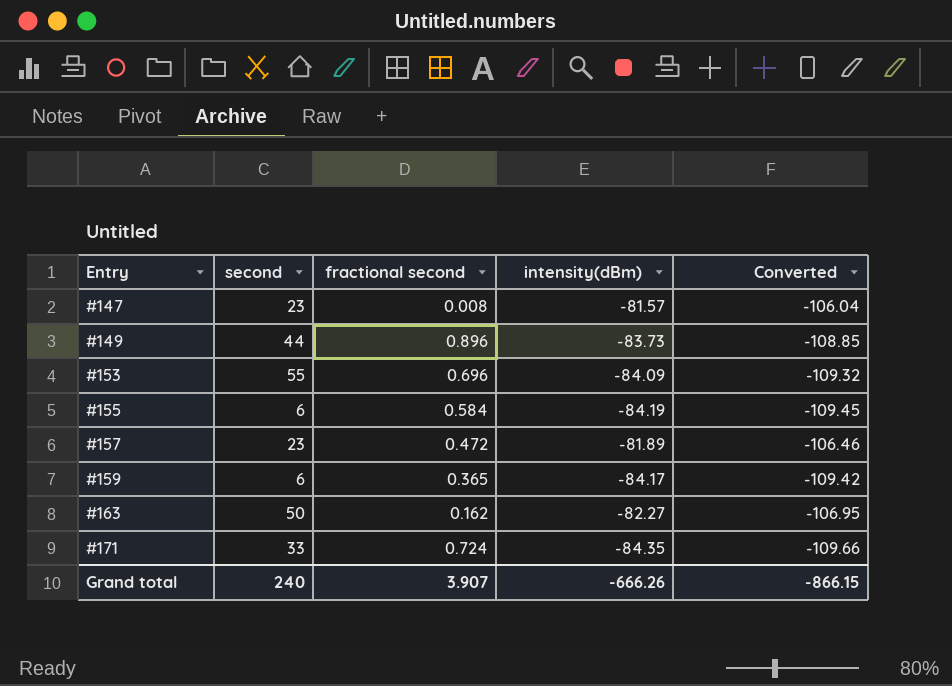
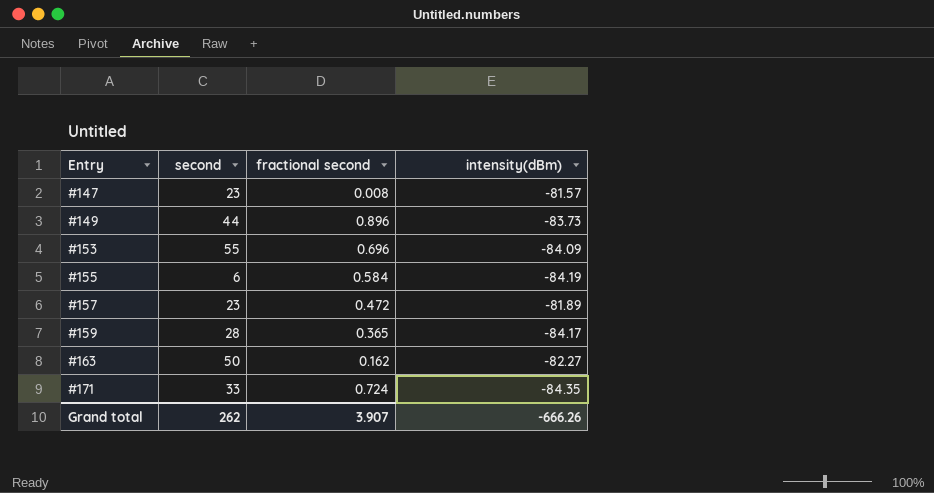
column Converted | formula: [intensity(dBm)] * 1.3 -> none
#159 | second: 6 -> 28
Grand total | second: 240 -> 262

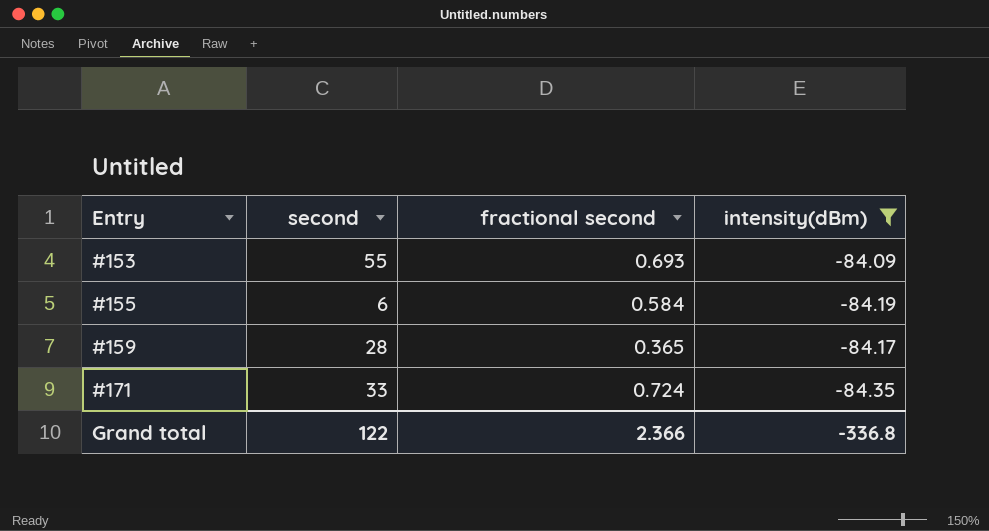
filter: none -> intensity(dBm) <= -84.09
#153 | fractional second: 0.696 -> 0.693
Grand total | second: 262 -> 122
Grand total | fractional second: 3.907 -> 2.366
Grand total | intensity(dBm): -666.26 -> -336.8

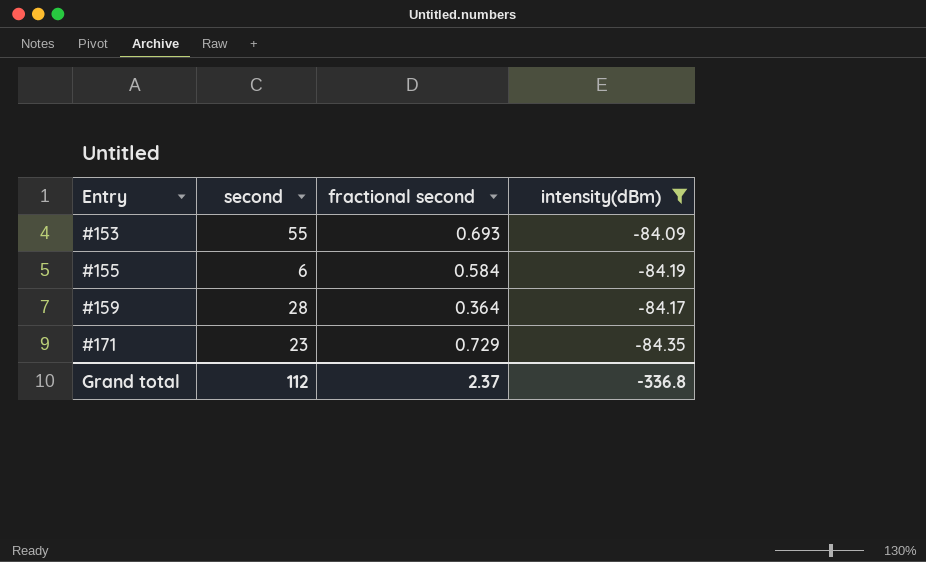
#159 | fractional second: 0.365 -> 0.364
#171 | second: 33 -> 23
#171 | fractional second: 0.724 -> 0.729
Grand total | second: 122 -> 112
Grand total | fractional second: 2.366 -> 2.37

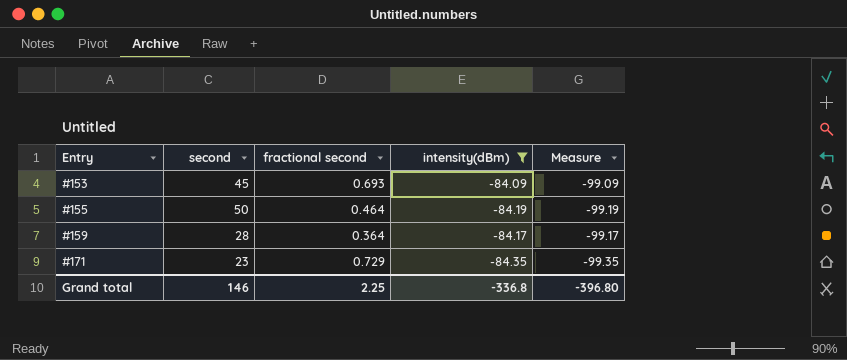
column Measure | formula: none -> [intensity(dBm)] - 15
#153 | second: 55 -> 45
#155 | second: 6 -> 50
#155 | fractional second: 0.584 -> 0.464
Grand total | second: 112 -> 146
Grand total | fractional second: 2.37 -> 2.25

